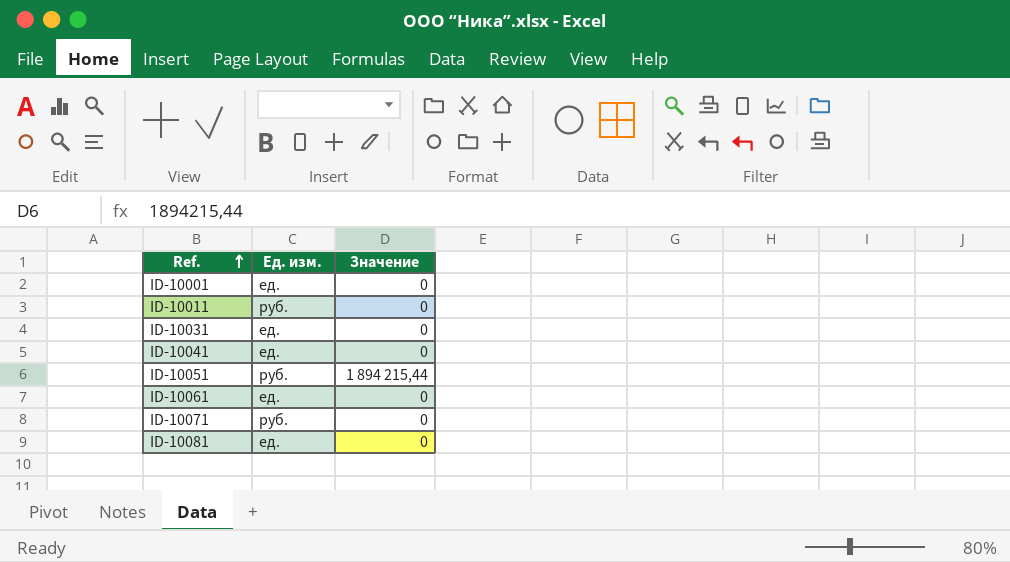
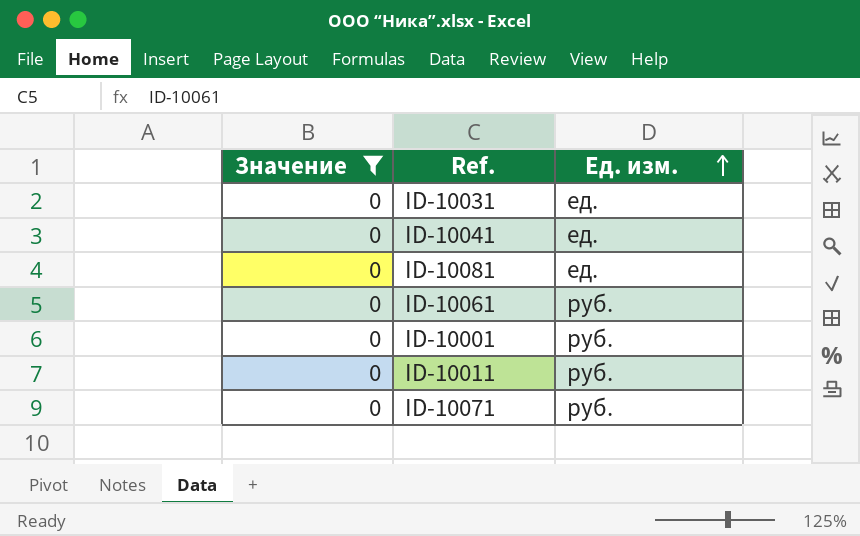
filter: none -> Значение = 0
row order: Ref. ascending -> Ед. изм. ascending
column Значение | position: 3 -> 1
ID-10061 | Ед. изм.: ед. -> руб.
ID-10001 | Ед. изм.: ед. -> руб.

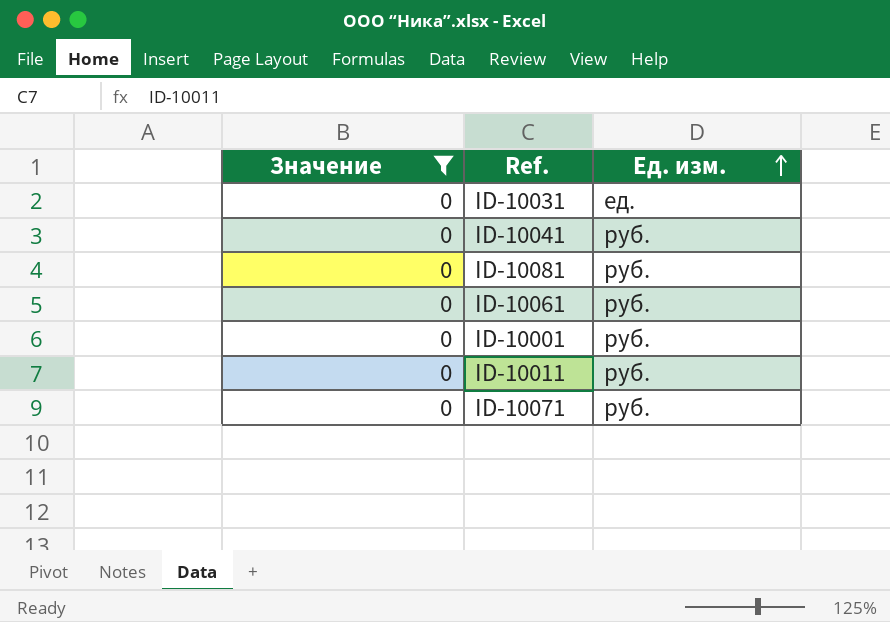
ID-10041 | Ед. изм.: ед. -> руб.
ID-10081 | Ед. изм.: ед. -> руб.

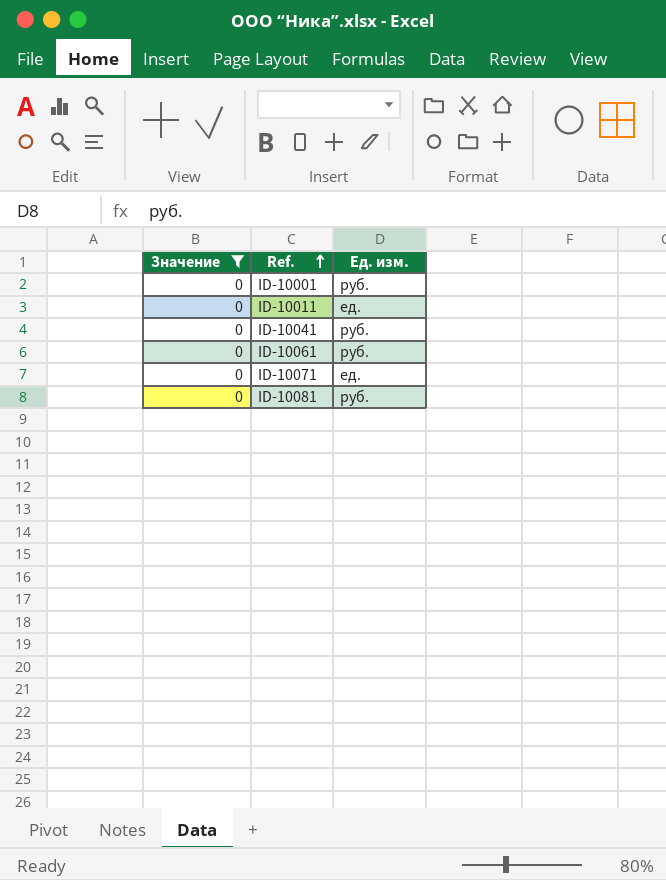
row order: Ед. изм. ascending -> Ref. ascending
row ID-10031: 0 | ед. -> none
ID-10011 | Ед. изм.: руб. -> ед.
ID-10071 | Ед. изм.: руб. -> ед.

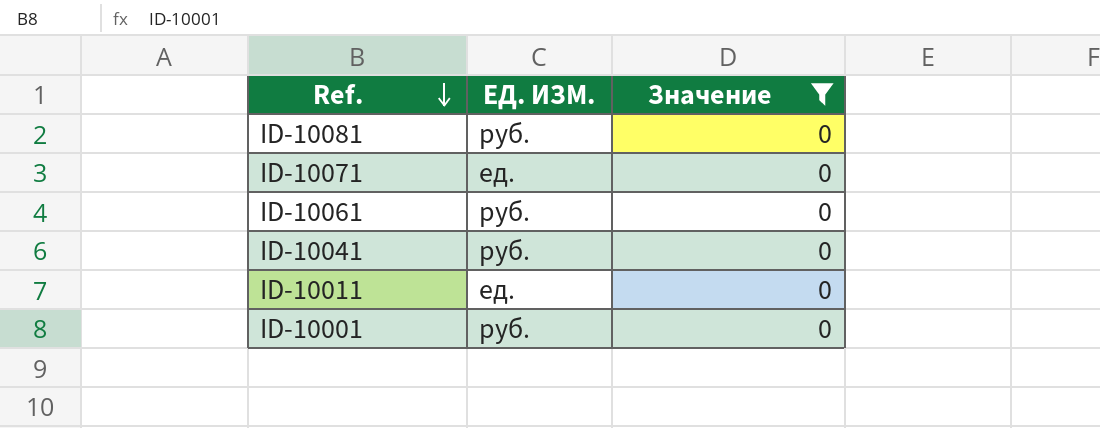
row order: Ref. ascending -> Ref. descending
column name: Ед. изм. -> ЕД. ИЗМ.
column Значение | position: 1 -> 3

